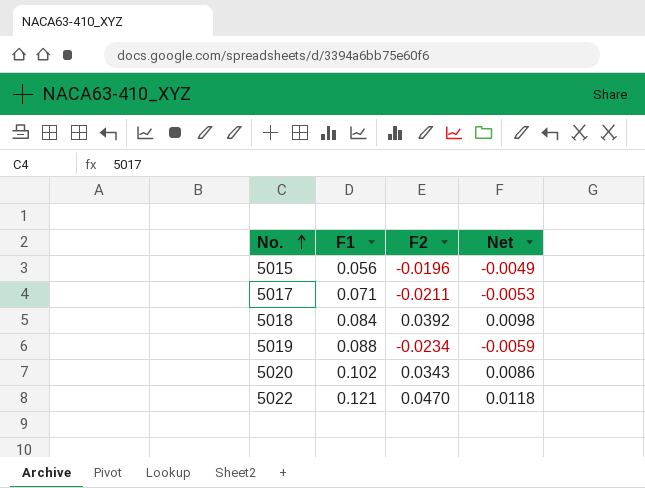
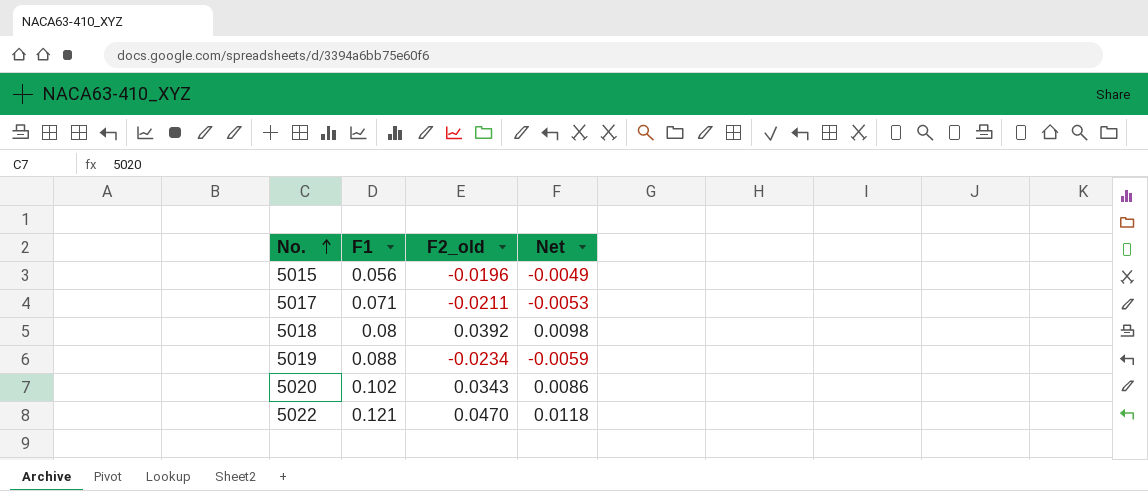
column name: F2 -> F2_old
5018 | F1: 0.084 -> 0.08

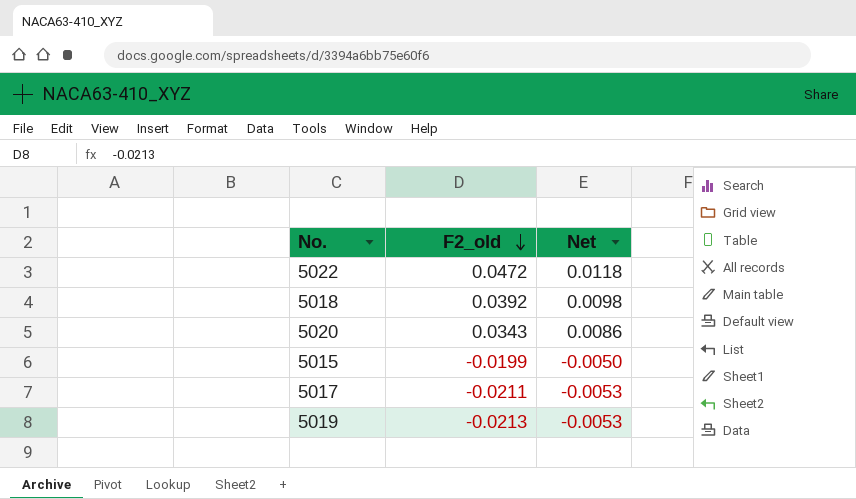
row order: No. ascending -> F2_old descending
column F1 | position: 2 -> none
5022 | F2_old: 0.0470 -> 0.0472
5015 | F2_old: -0.0196 -> -0.0199
5015 | Net: -0.0049 -> -0.0050
5019 | F2_old: -0.0234 -> -0.0213
5019 | Net: -0.0059 -> -0.0053

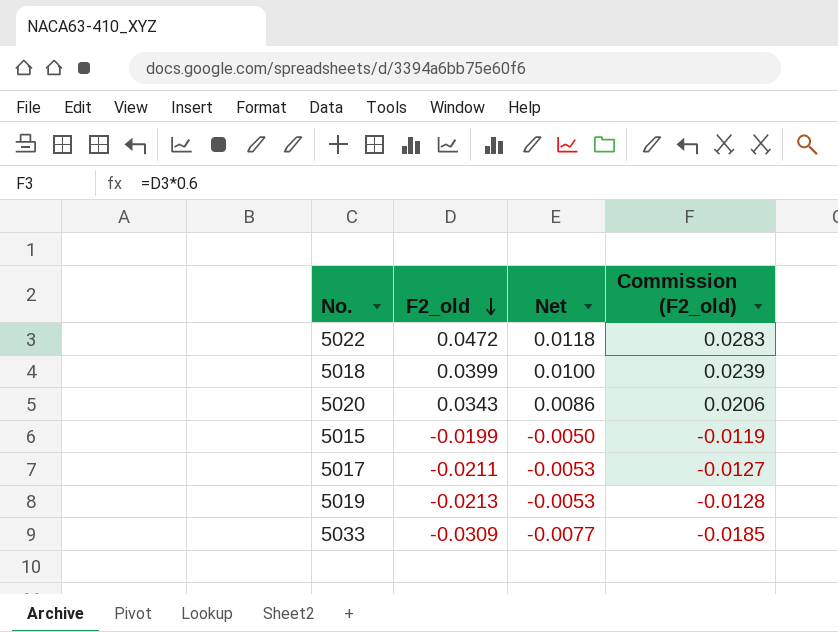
column Commission (F2_old) | formula: none -> [F2_old] * 0.6
5018 | F2_old: 0.0392 -> 0.0399
5018 | Net: 0.0098 -> 0.0100
row 5033: none -> -0.0309 | -0.0077 | -0.0185

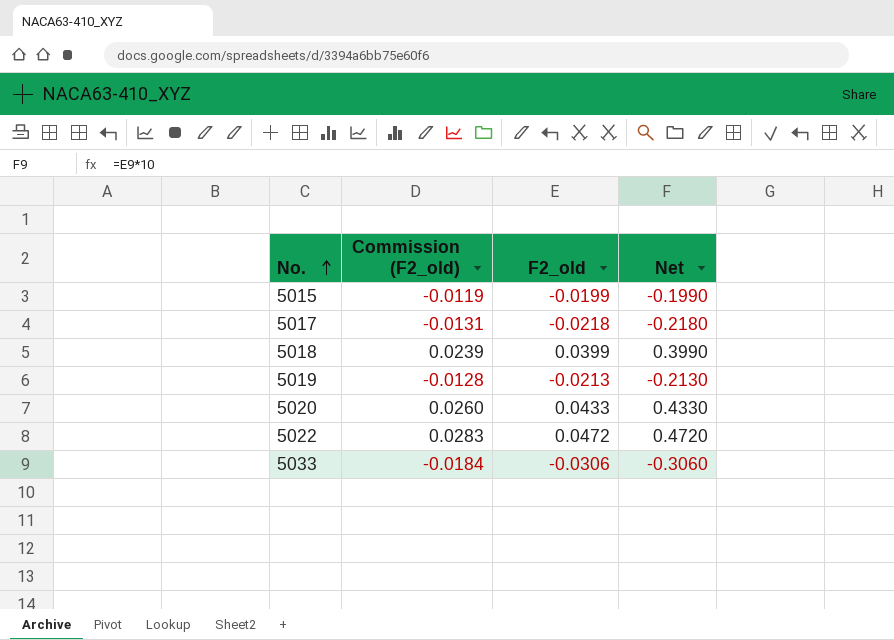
row order: F2_old descending -> No. ascending
column Commission (F2_old) | position: 4 -> 2
column Net | formula: [F2_old] * 0.25 -> [F2_old] * 10
5017 | Commission (F2_old): -0.0127 -> -0.0131
5017 | F2_old: -0.0211 -> -0.0218
5020 | Commission (F2_old): 0.0206 -> 0.0260
5020 | F2_old: 0.0343 -> 0.0433
5033 | Commission (F2_old): -0.0185 -> -0.0184
5033 | F2_old: -0.0309 -> -0.0306

